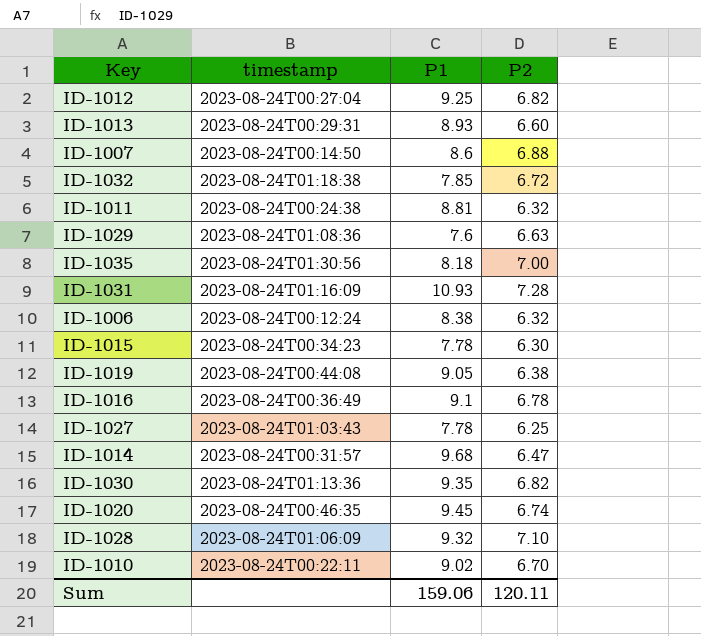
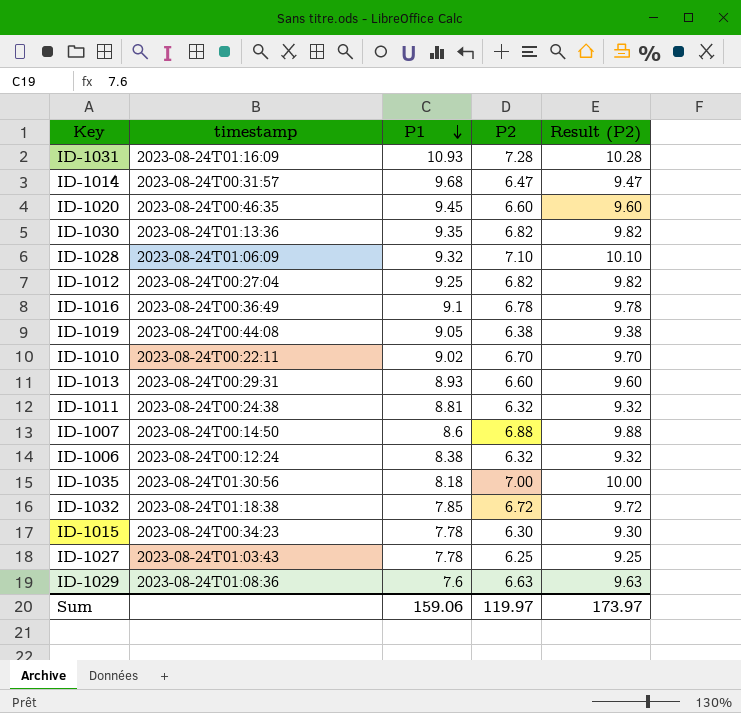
row order: none -> P1 descending
column Result (P2) | formula: none -> [P2] + 3
ID-1020 | P2: 6.74 -> 6.60
Sum | P2: 120.11 -> 119.97

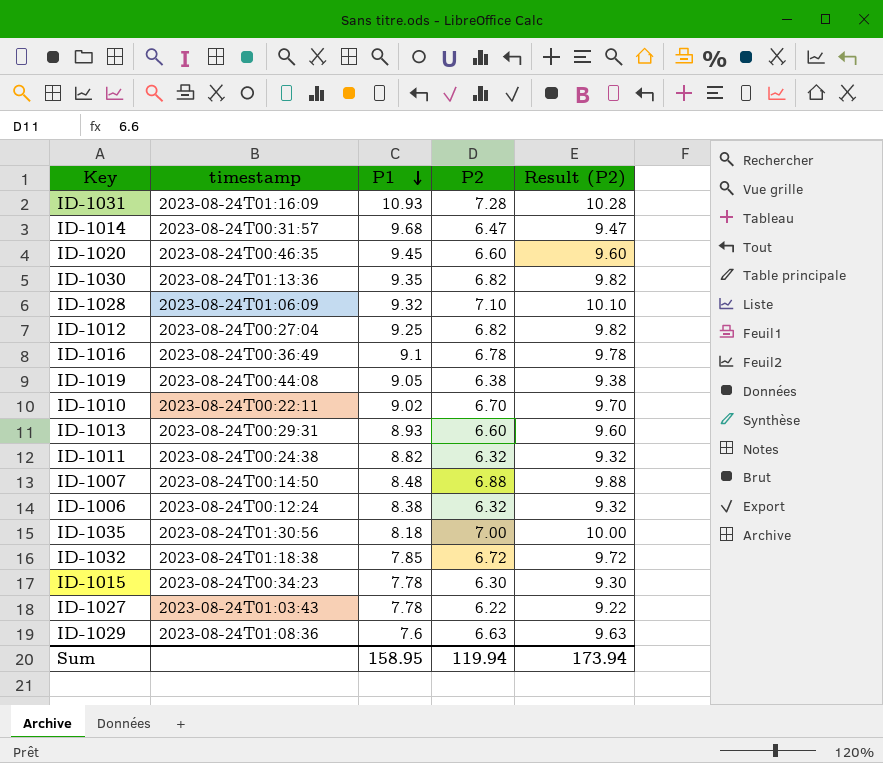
ID-1011 | P1: 8.81 -> 8.82
ID-1007 | P1: 8.6 -> 8.48
ID-1027 | P2: 6.25 -> 6.22
ID-1027 | Result (P2): 9.25 -> 9.22
Sum | P1: 159.06 -> 158.95
Sum | P2: 119.97 -> 119.94
Sum | Result (P2): 173.97 -> 173.94

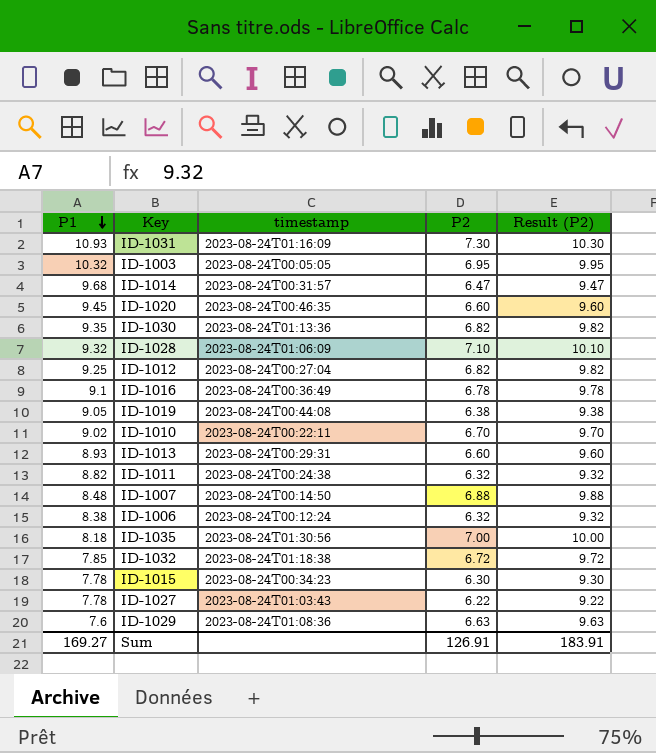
column P1 | position: 3 -> 1
ID-1031 | P2: 7.28 -> 7.30
ID-1031 | Result (P2): 10.28 -> 10.30
row ID-1003: none -> 10.32 | 2023-08-24T00:05:05 | 6.95 | 9.95
Sum | P1: 158.95 -> 169.27
Sum | P2: 119.94 -> 126.91
Sum | Result (P2): 173.94 -> 183.91

